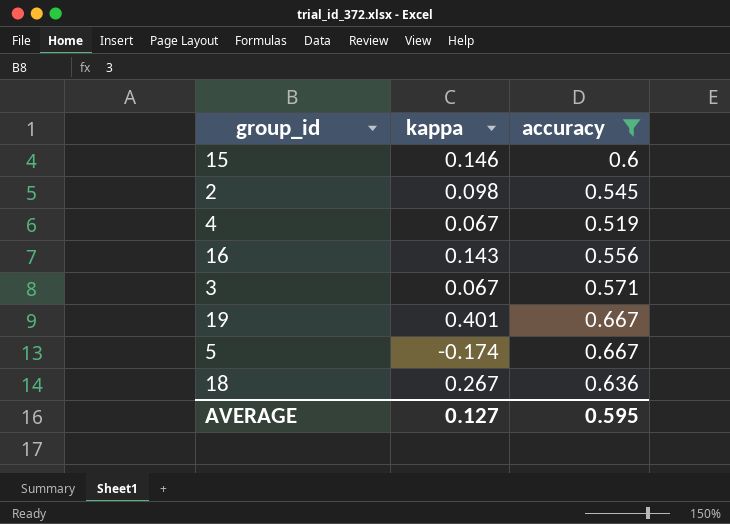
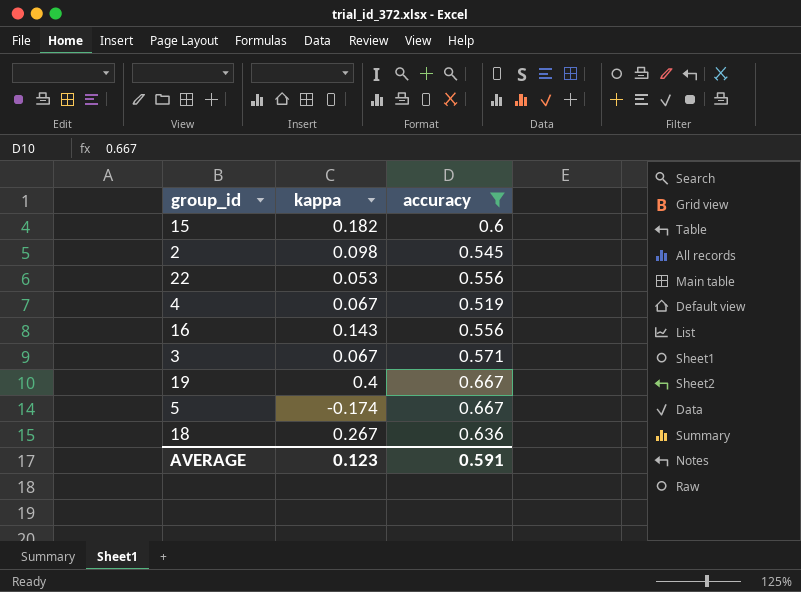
15 | kappa: 0.146 -> 0.182
row 22: none -> 0.053 | 0.556
19 | kappa: 0.401 -> 0.4
AVERAGE | kappa: 0.127 -> 0.123
AVERAGE | accuracy: 0.595 -> 0.591

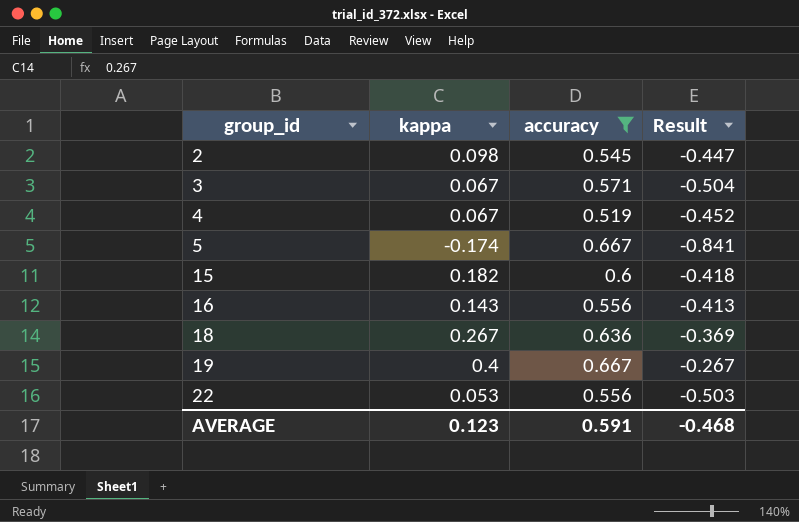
row order: none -> group_id ascending
column Result | formula: none -> [kappa] - [accuracy]

